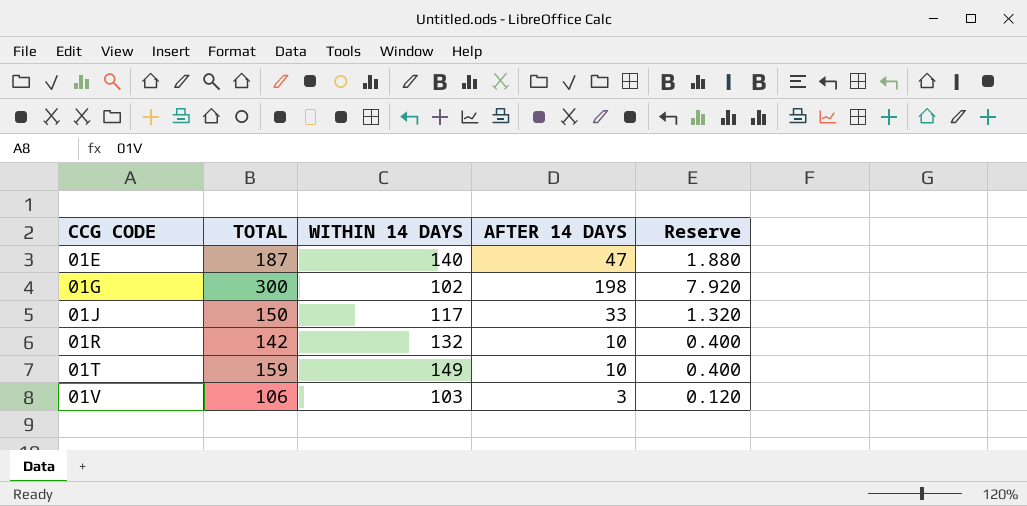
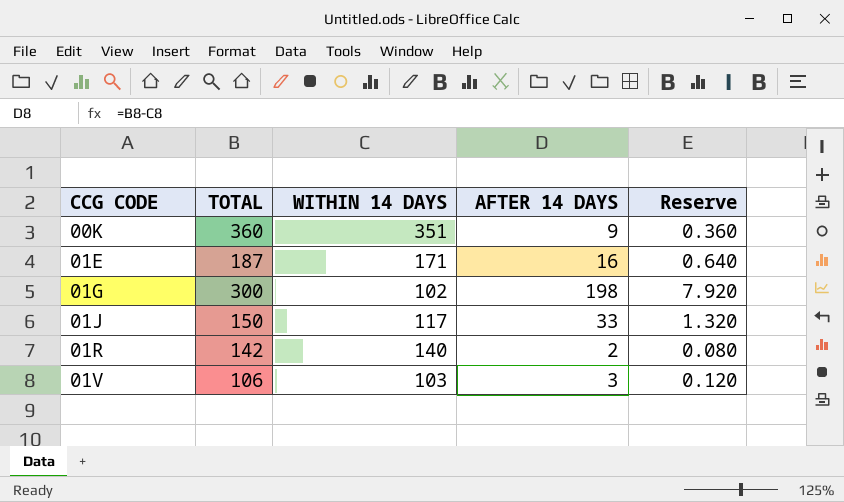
row 01T: 159 | 149 | 10 | 0.400 -> none
row 00K: none -> 360 | 351 | 9 | 0.360
01E | WITHIN 14 DAYS: 140 -> 171
01E | AFTER 14 DAYS: 47 -> 16
01E | Reserve: 1.880 -> 0.640
01R | WITHIN 14 DAYS: 132 -> 140
01R | AFTER 14 DAYS: 10 -> 2
01R | Reserve: 0.400 -> 0.080

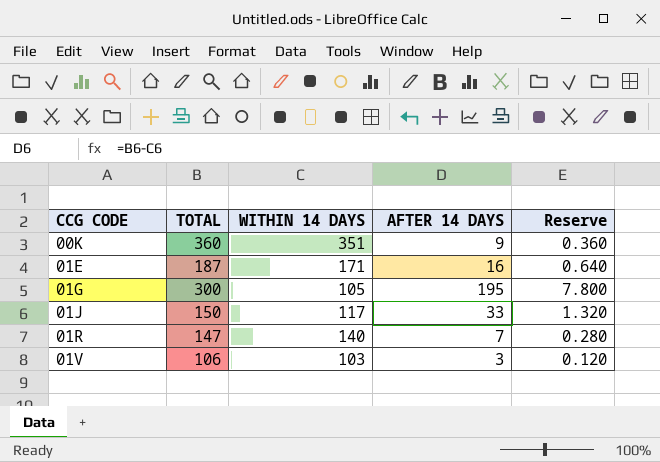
01G | WITHIN 14 DAYS: 102 -> 105
01G | AFTER 14 DAYS: 198 -> 195
01G | Reserve: 7.920 -> 7.800
01R | TOTAL: 142 -> 147
01R | AFTER 14 DAYS: 2 -> 7
01R | Reserve: 0.080 -> 0.280

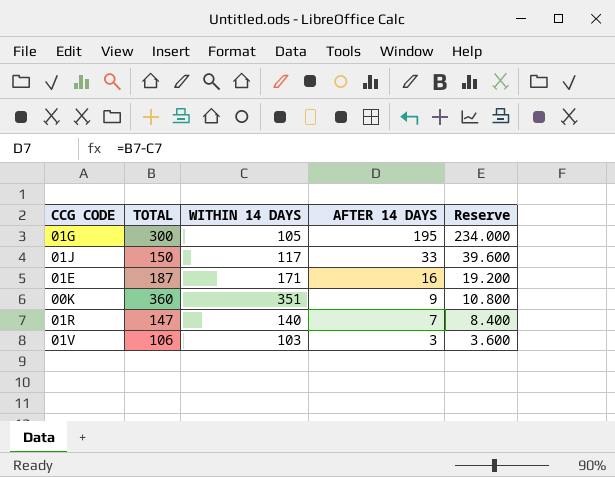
row order: CCG CODE ascending -> AFTER 14 DAYS descending
column Reserve | formula: [AFTER 14 DAYS] * 0.04 -> [AFTER 14 DAYS] * 1.2

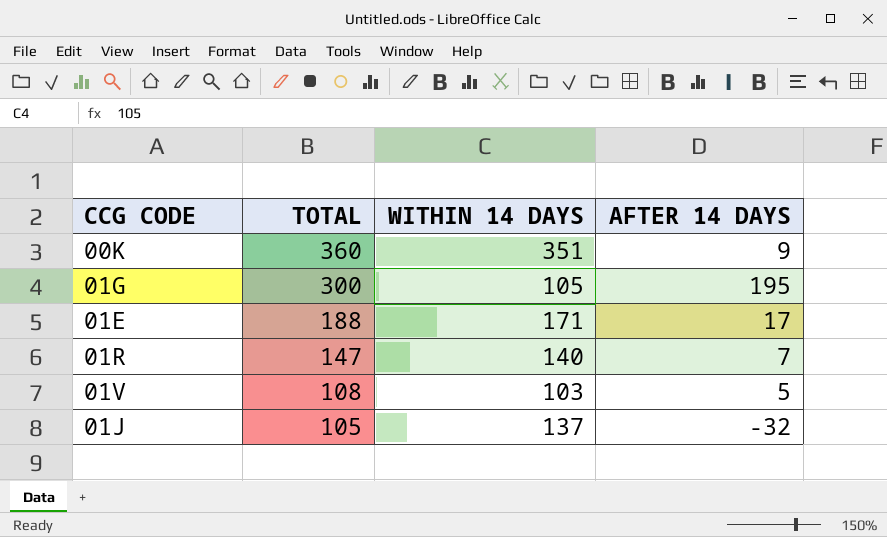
row order: AFTER 14 DAYS descending -> TOTAL descending
column Reserve | formula: [AFTER 14 DAYS] * 1.2 -> none
01E | TOTAL: 187 -> 188
01E | AFTER 14 DAYS: 16 -> 17
01V | TOTAL: 106 -> 108
01V | AFTER 14 DAYS: 3 -> 5
01J | TOTAL: 150 -> 105
01J | WITHIN 14 DAYS: 117 -> 137
01J | AFTER 14 DAYS: 33 -> -32

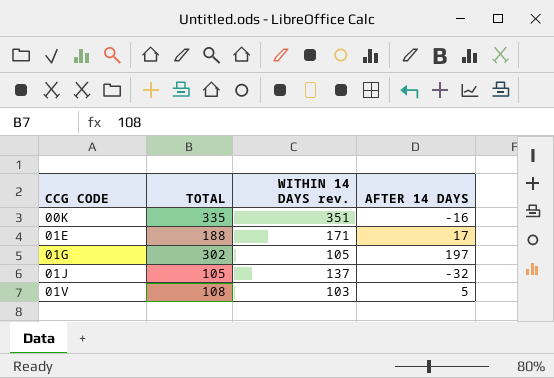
row order: TOTAL descending -> CCG CODE ascending
column name: WITHIN 14 DAYS -> WITHIN 14 DAYS rev.
row 01R: 147 | 140 | 7 -> none
00K | TOTAL: 360 -> 335
00K | AFTER 14 DAYS: 9 -> -16
01G | TOTAL: 300 -> 302
01G | AFTER 14 DAYS: 195 -> 197

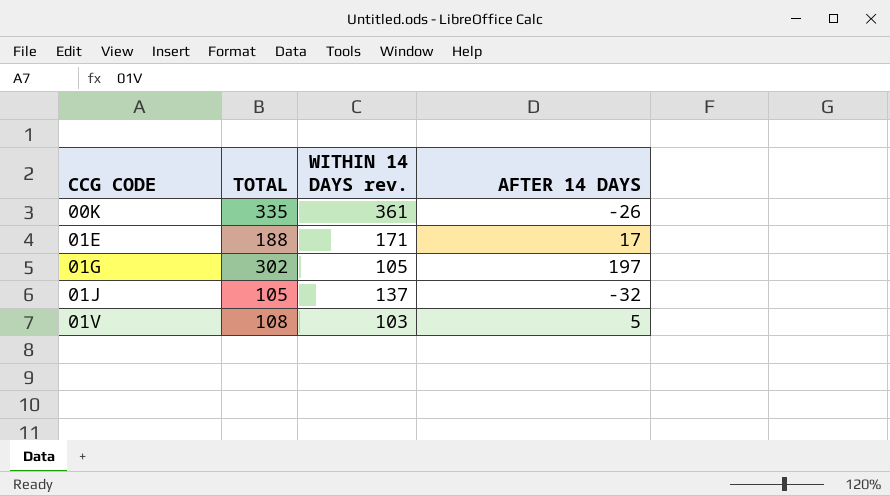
00K | WITHIN 14 DAYS rev.: 351 -> 361
00K | AFTER 14 DAYS: -16 -> -26

